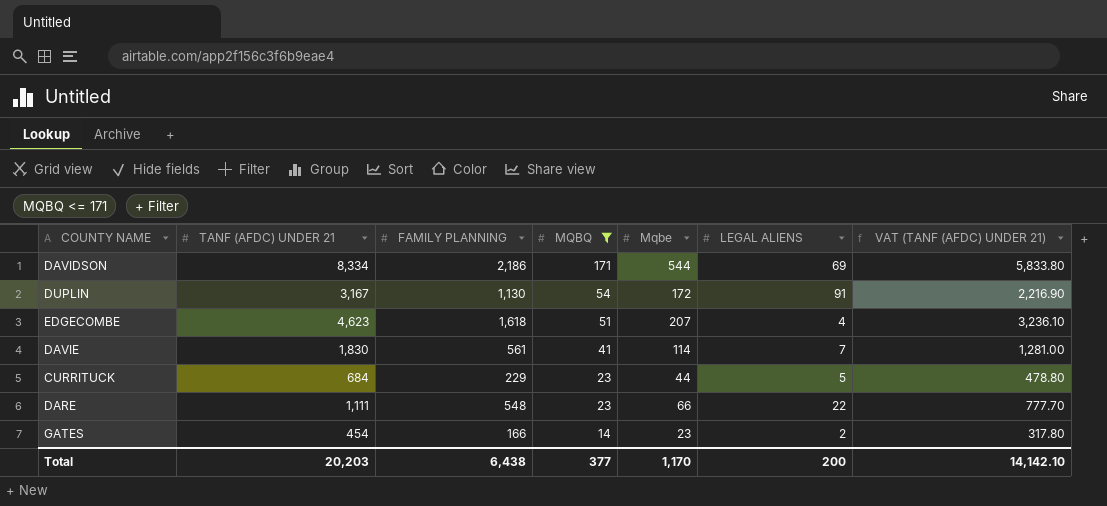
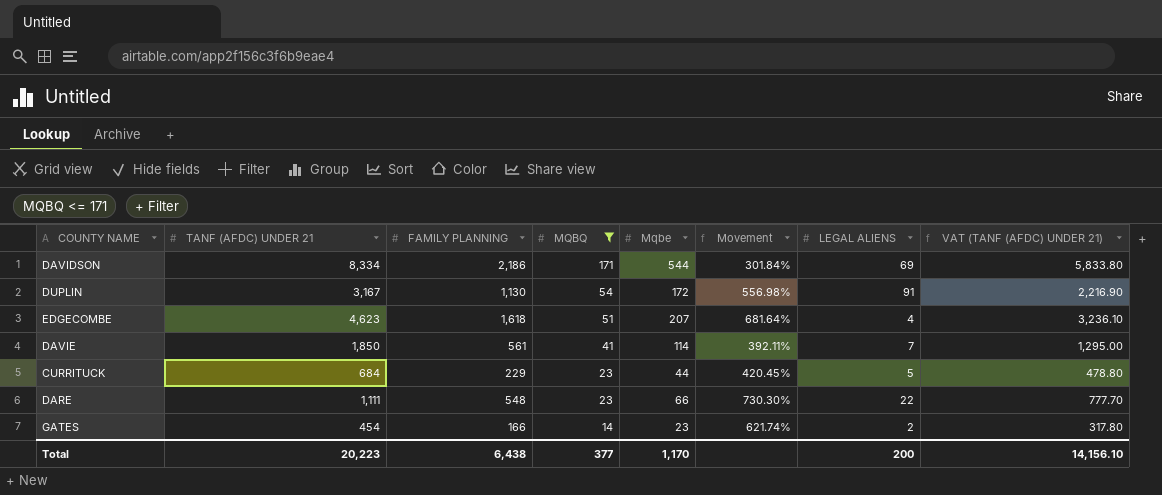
column Movement | formula: none -> ([FAMILY PLANNING] - [Mqbe]) / [Mqbe]
DAVIE | TANF (AFDC) UNDER 21: 1,830 -> 1,850
DAVIE | VAT (TANF (AFDC) UNDER 21): 1,281.00 -> 1,295.00
Total | TANF (AFDC) UNDER 21: 20,203 -> 20,223
Total | VAT (TANF (AFDC) UNDER 21): 14,142.10 -> 14,156.10

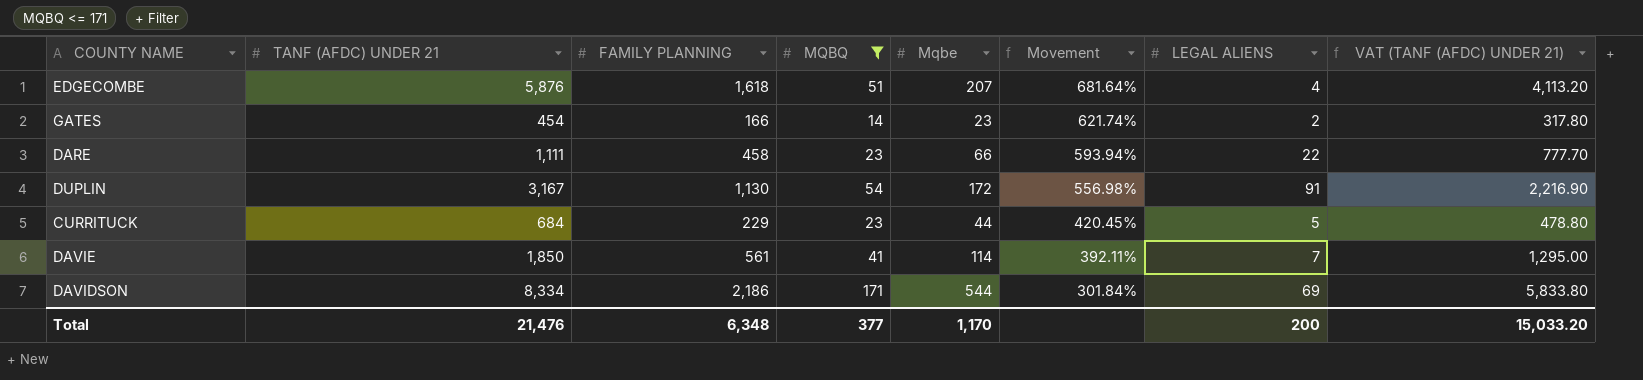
row order: MQBQ descending -> Movement descending
EDGECOMBE | TANF (AFDC) UNDER 21: 4,623 -> 5,876
EDGECOMBE | VAT (TANF (AFDC) UNDER 21): 3,236.10 -> 4,113.20
DARE | FAMILY PLANNING: 548 -> 458
DARE | Movement: 730.30% -> 593.94%
Total | TANF (AFDC) UNDER 21: 20,223 -> 21,476
Total | FAMILY PLANNING: 6,438 -> 6,348
Total | VAT (TANF (AFDC) UNDER 21): 14,156.10 -> 15,033.20

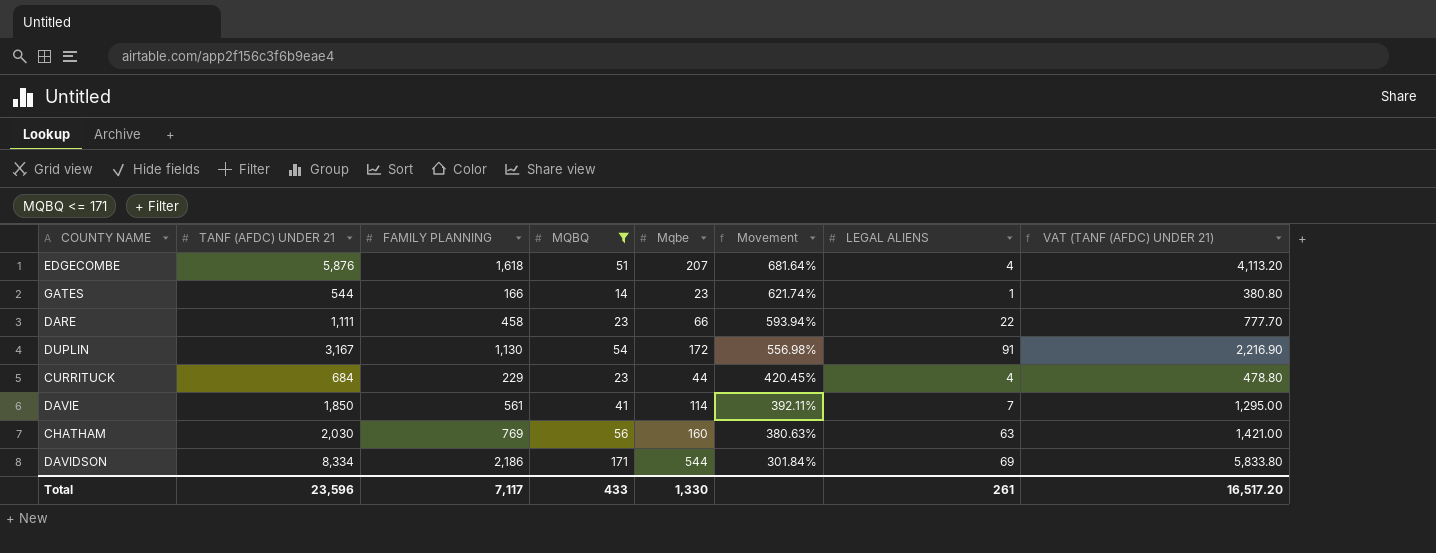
GATES | TANF (AFDC) UNDER 21: 454 -> 544
GATES | LEGAL ALIENS: 2 -> 1
GATES | VAT (TANF (AFDC) UNDER 21): 317.80 -> 380.80
CURRITUCK | LEGAL ALIENS: 5 -> 4
row CHATHAM: none -> 2,030 | 769 | 56 | 160 | 380.63% | 63 | 1,421.00
Total | TANF (AFDC) UNDER 21: 21,476 -> 23,596
Total | FAMILY PLANNING: 6,348 -> 7,117
Total | MQBQ: 377 -> 433
Total | Mqbe: 1,170 -> 1,330
Total | LEGAL ALIENS: 200 -> 261
Total | VAT (TANF (AFDC) UNDER 21): 15,033.20 -> 16,517.20

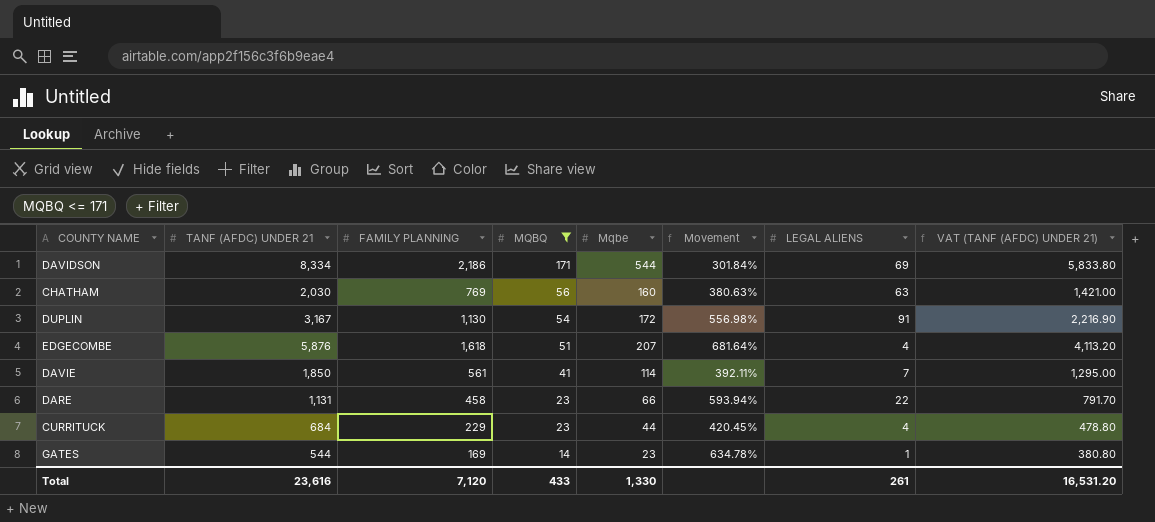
row order: Movement descending -> MQBQ descending
DARE | TANF (AFDC) UNDER 21: 1,111 -> 1,131
DARE | VAT (TANF (AFDC) UNDER 21): 777.70 -> 791.70
GATES | FAMILY PLANNING: 166 -> 169
GATES | Movement: 621.74% -> 634.78%
Total | TANF (AFDC) UNDER 21: 23,596 -> 23,616
Total | FAMILY PLANNING: 7,117 -> 7,120
Total | VAT (TANF (AFDC) UNDER 21): 16,517.20 -> 16,531.20

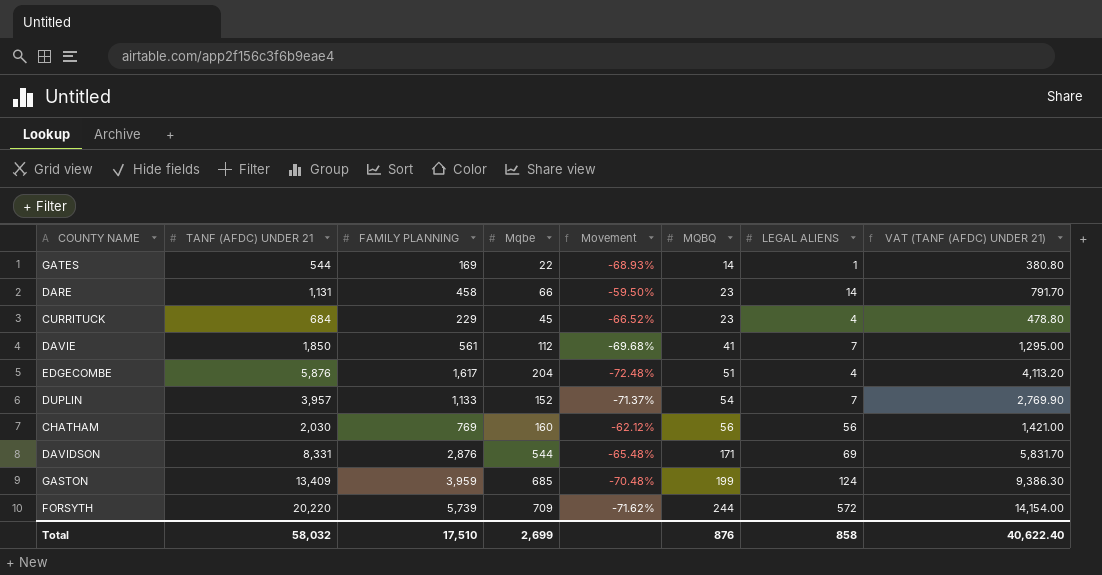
filter: MQBQ <= 171 -> none
row order: MQBQ descending -> MQBQ ascending
column Movement | formula: ([FAMILY PLANNING] - [Mqbe]) / [Mqbe] -> ([FAMILY PLANNING] - [TANF (AFDC) UNDER 21]) / [TANF (AFDC) UNDER 21]
column MQBQ | position: 4 -> 6
GATES | Mqbe: 23 -> 22
DARE | LEGAL ALIENS: 22 -> 14
CURRITUCK | Mqbe: 44 -> 45
DAVIE | Mqbe: 114 -> 112
EDGECOMBE | FAMILY PLANNING: 1,618 -> 1,617
EDGECOMBE | Mqbe: 207 -> 204
DUPLIN | TANF (AFDC) UNDER 21: 3,167 -> 3,957
DUPLIN | FAMILY PLANNING: 1,130 -> 1,133
DUPLIN | Mqbe: 172 -> 152
DUPLIN | LEGAL ALIENS: 91 -> 7
DUPLIN | VAT (TANF (AFDC) UNDER 21): 2,216.90 -> 2,769.90
CHATHAM | LEGAL ALIENS: 63 -> 56
DAVIDSON | TANF (AFDC) UNDER 21: 8,334 -> 8,331
DAVIDSON | FAMILY PLANNING: 2,186 -> 2,876
DAVIDSON | VAT (TANF (AFDC) UNDER 21): 5,833.80 -> 5,831.70
Total | TANF (AFDC) UNDER 21: 23,616 -> 58,032
Total | FAMILY PLANNING: 7,120 -> 17,510
Total | Mqbe: 1,330 -> 2,699
Total | MQBQ: 433 -> 876
Total | LEGAL ALIENS: 261 -> 858
Total | VAT (TANF (AFDC) UNDER 21): 16,531.20 -> 40,622.40

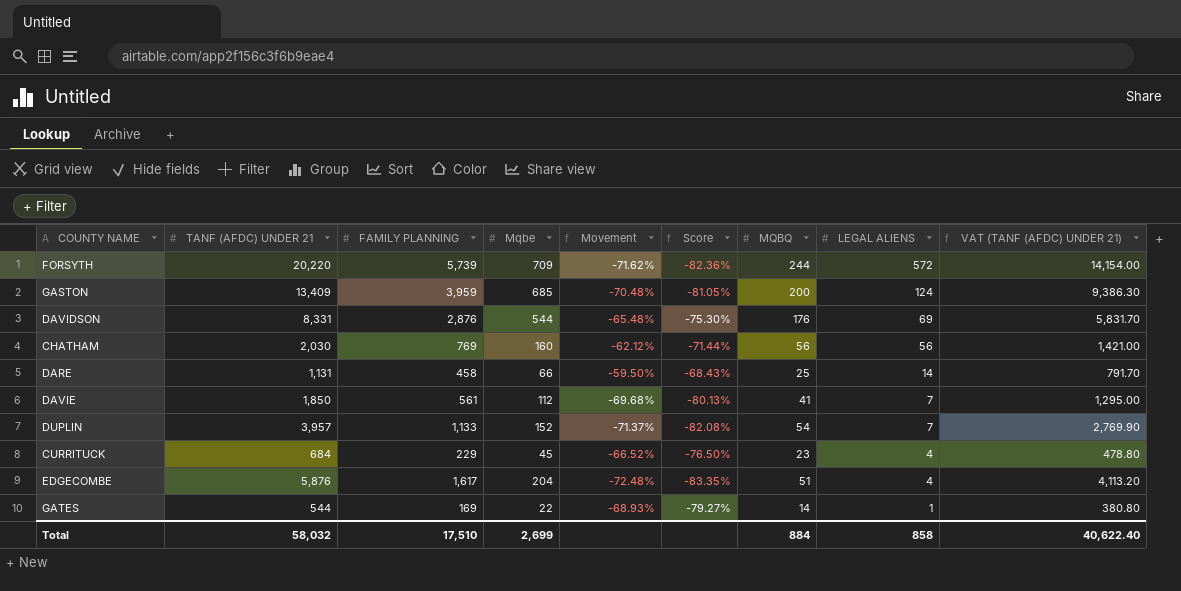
row order: MQBQ ascending -> LEGAL ALIENS descending
column Score | formula: none -> [Movement] * 1.15
GASTON | MQBQ: 199 -> 200
DAVIDSON | MQBQ: 171 -> 176
DARE | MQBQ: 23 -> 25
Total | MQBQ: 876 -> 884

